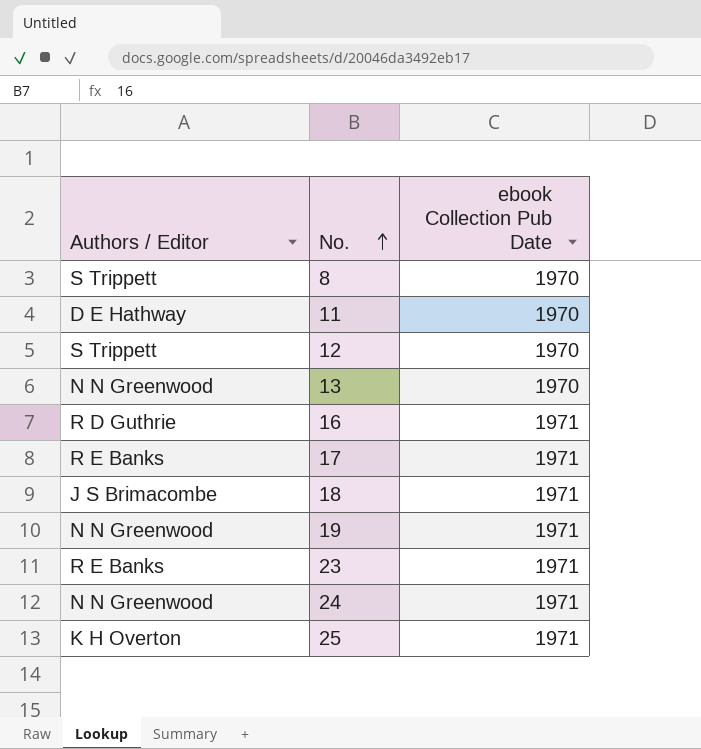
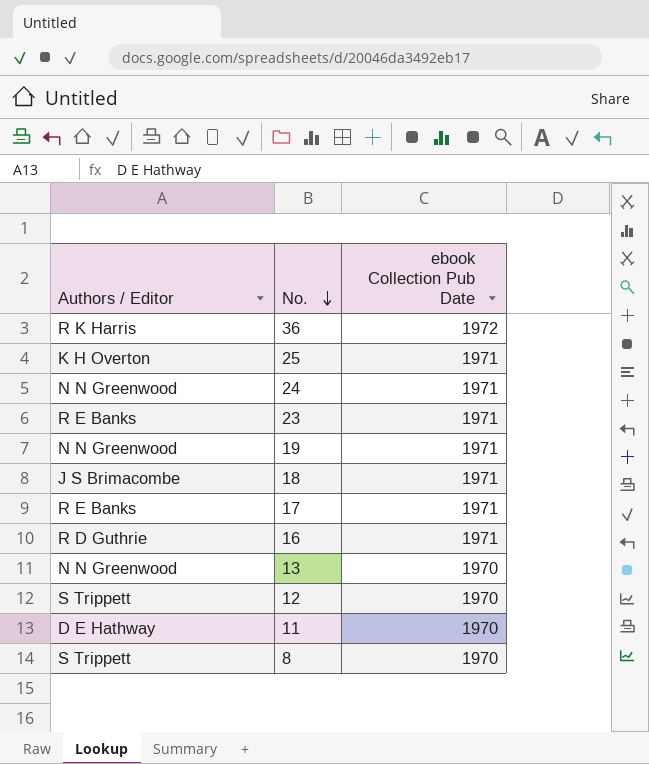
row order: No. ascending -> No. descending
row 36: none -> R K Harris | 1972

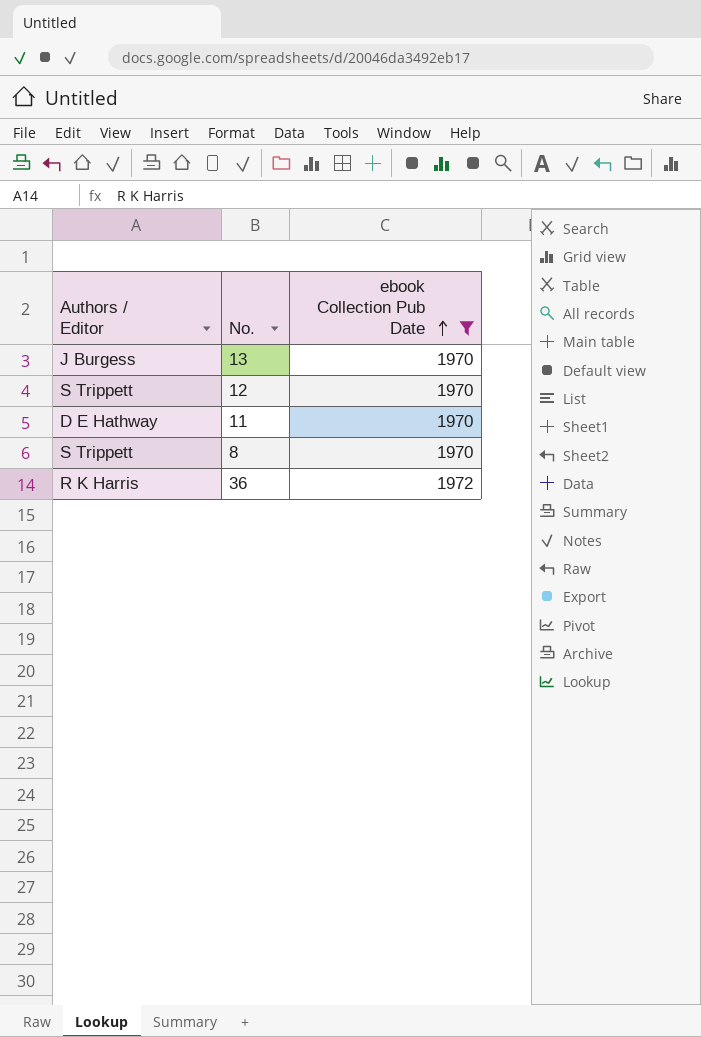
filter: none -> ebook Collection Pub Date != 1971
row order: No. descending -> ebook Collection Pub Date ascending
13 | Authors / Editor: N N Greenwood -> J Burgess

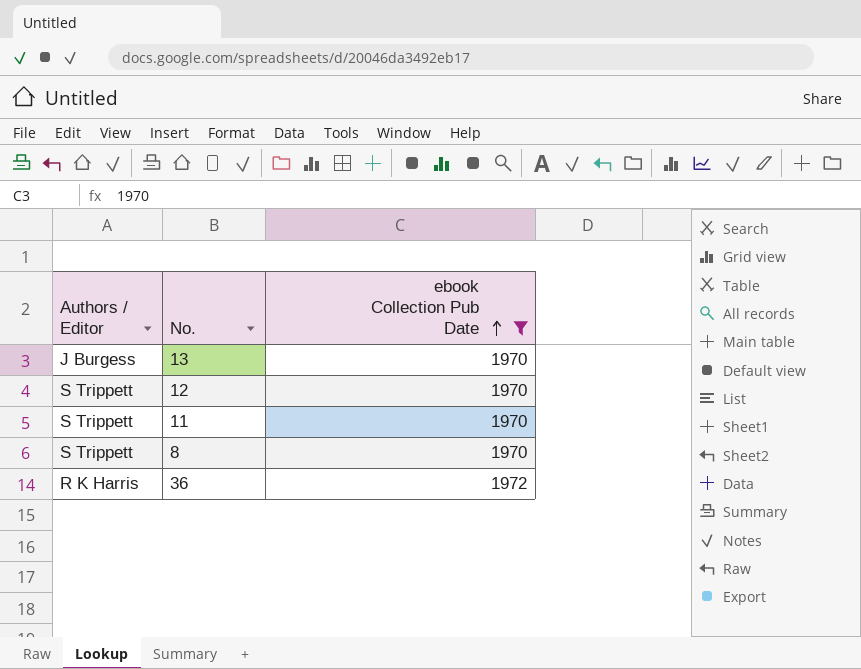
11 | Authors / Editor: D E Hathway -> S Trippett

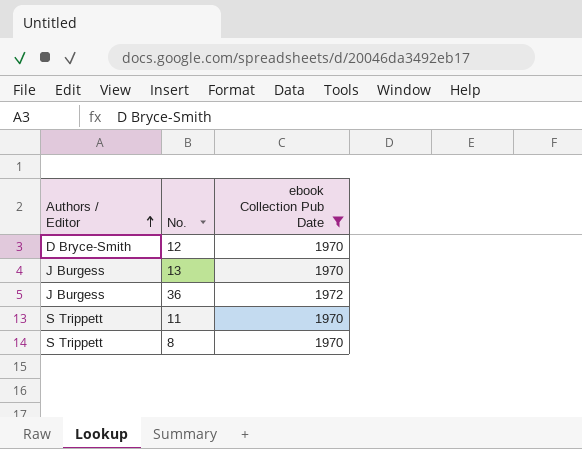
row order: ebook Collection Pub Date ascending -> Authors / Editor ascending
12 | Authors / Editor: S Trippett -> D Bryce-Smith
36 | Authors / Editor: R K Harris -> J Burgess

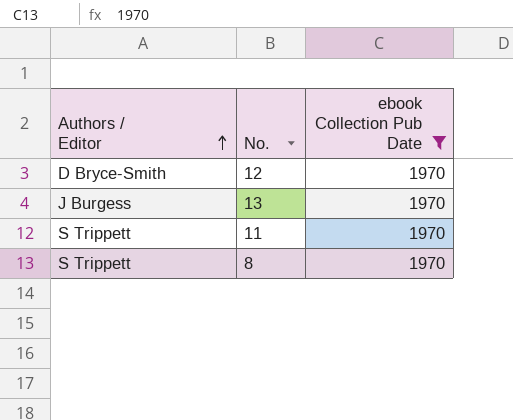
row 36: J Burgess | 1972 -> none

